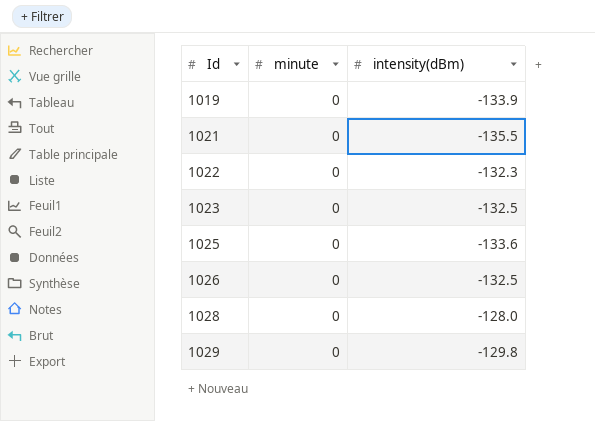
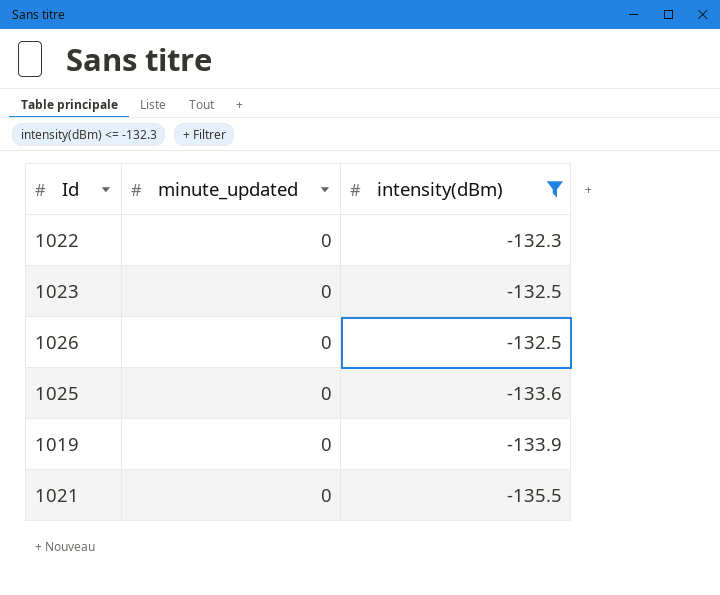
filter: none -> intensity(dBm) <= -132.3
row order: Id ascending -> intensity(dBm) descending
column name: minute -> minute_updated

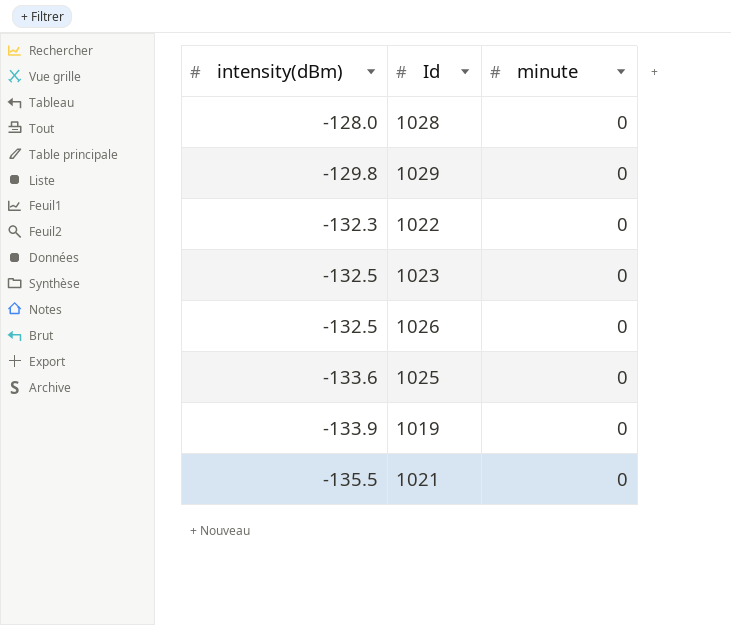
filter: intensity(dBm) <= -132.3 -> none
column intensity(dBm) | position: 3 -> 1
column name: minute_updated -> minute

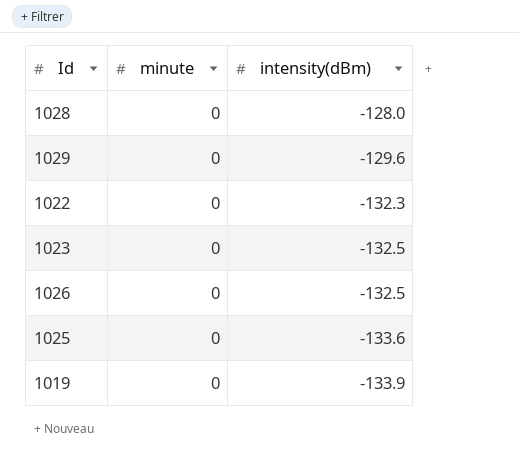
column intensity(dBm) | position: 1 -> 3
row 1021: -135.5 | 0 -> none
1029 | intensity(dBm): -129.8 -> -129.6

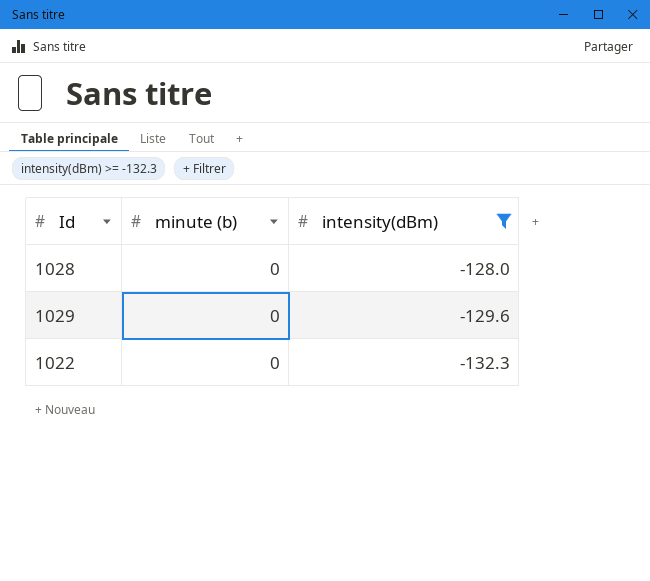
filter: none -> intensity(dBm) >= -132.3
column name: minute -> minute (b)

